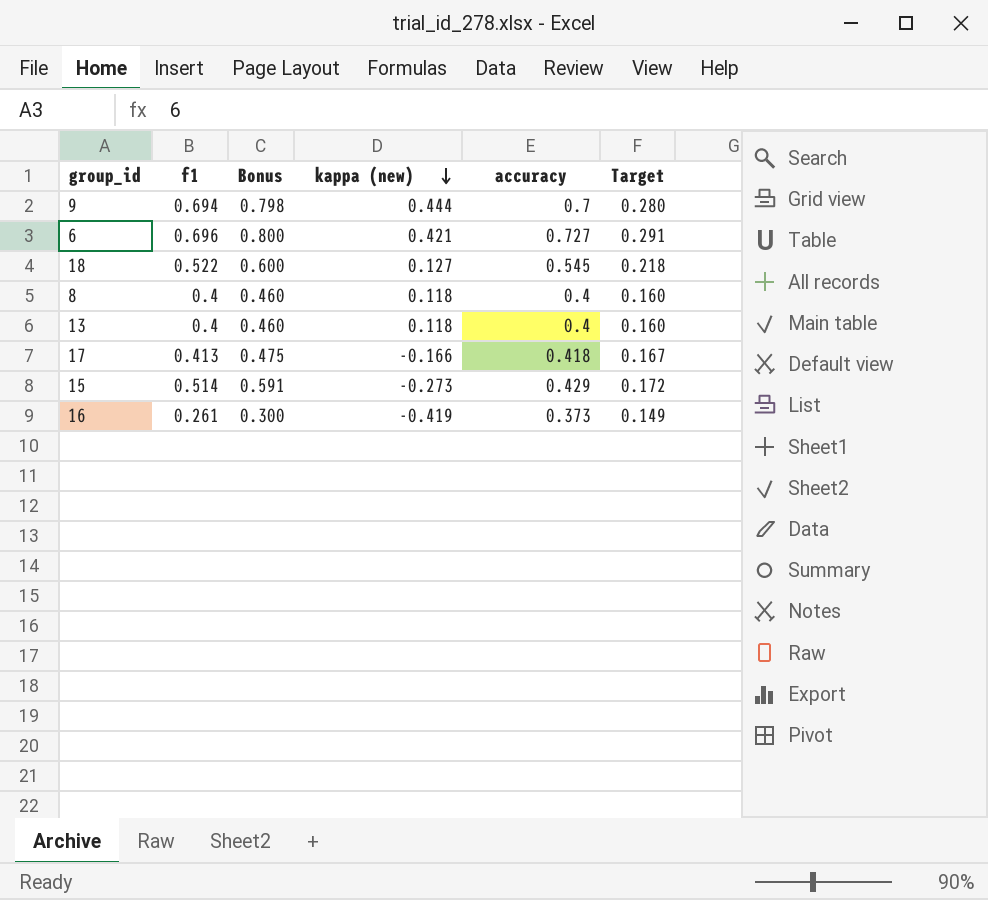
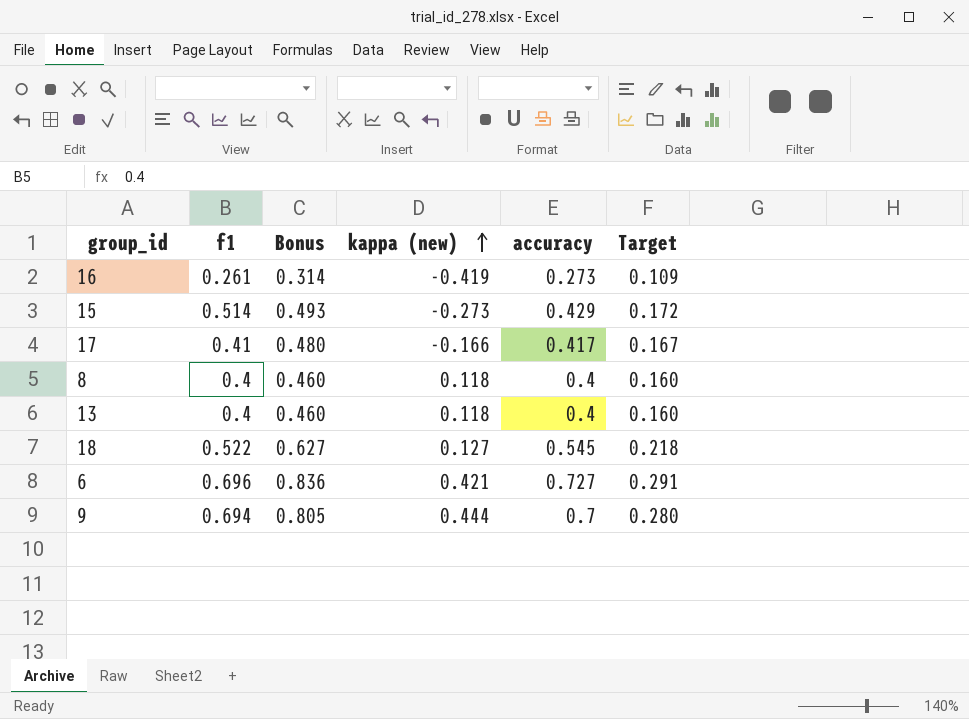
row order: kappa (new) descending -> kappa (new) ascending
column Bonus | formula: [f1] * 1.15 -> [accuracy] * 1.15
16 | accuracy: 0.373 -> 0.273
16 | Target: 0.149 -> 0.109
17 | f1: 0.413 -> 0.41
17 | accuracy: 0.418 -> 0.417

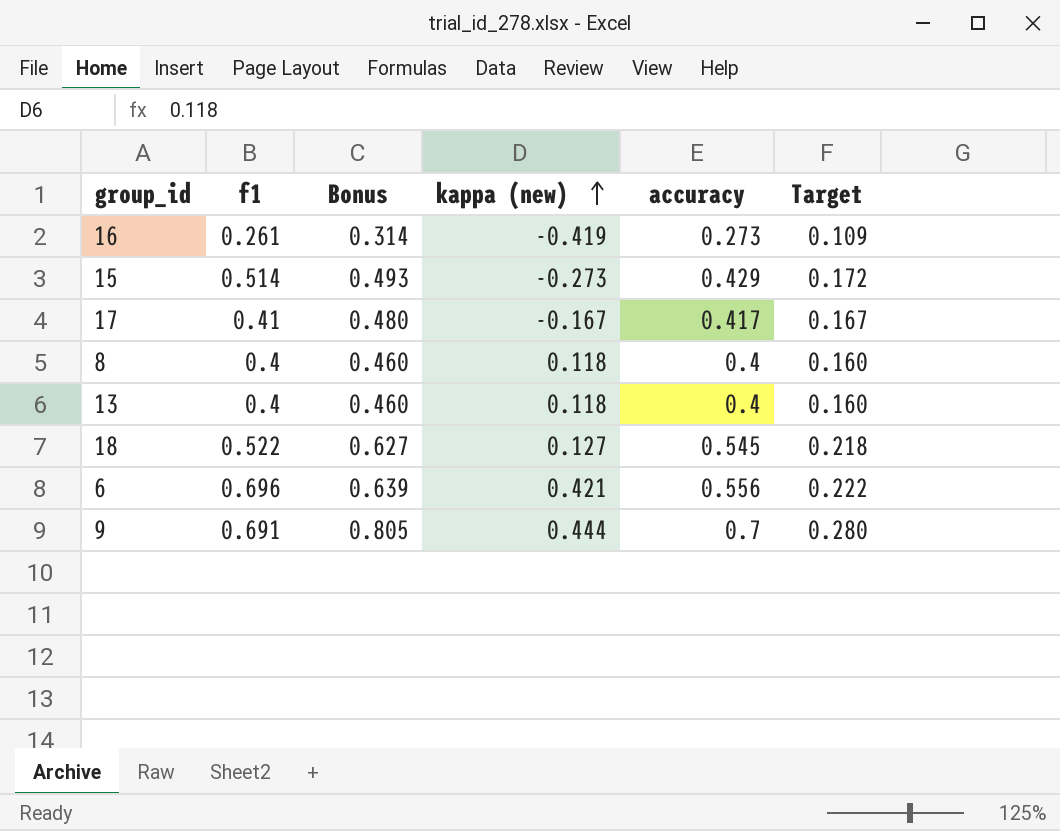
17 | kappa (new): -0.166 -> -0.167
6 | Bonus: 0.836 -> 0.639
6 | accuracy: 0.727 -> 0.556
6 | Target: 0.291 -> 0.222
9 | f1: 0.694 -> 0.691

